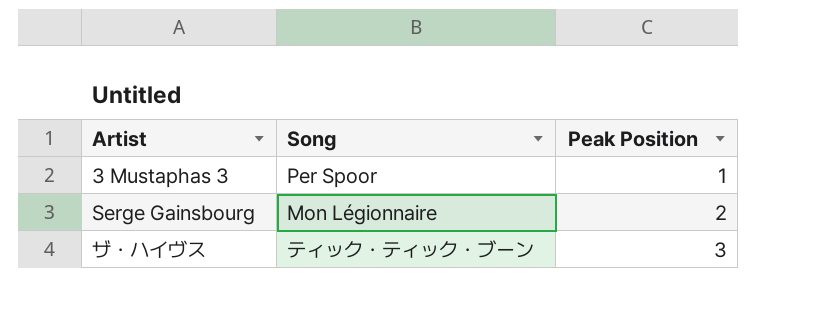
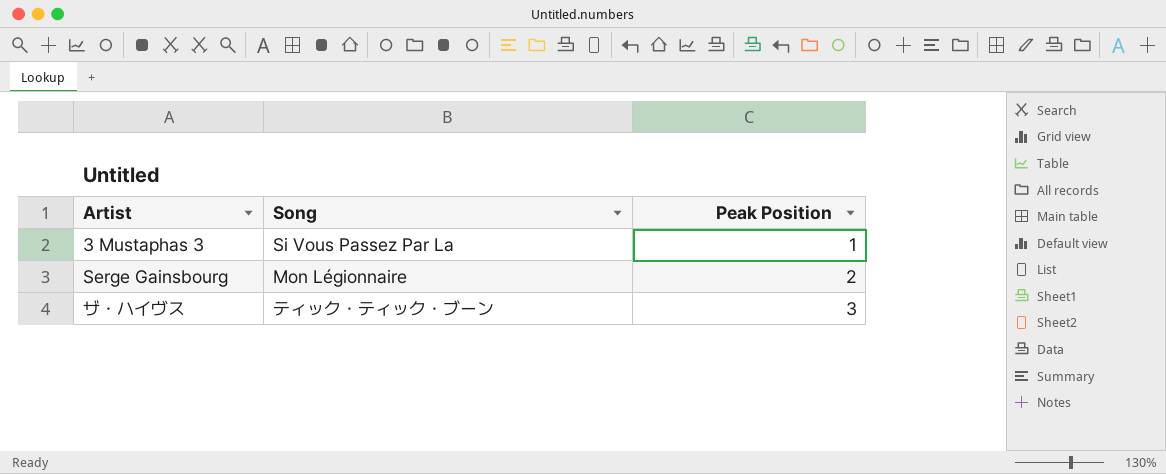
3 Mustaphas 3 | Song: Per Spoor -> Si Vous Passez Par La

